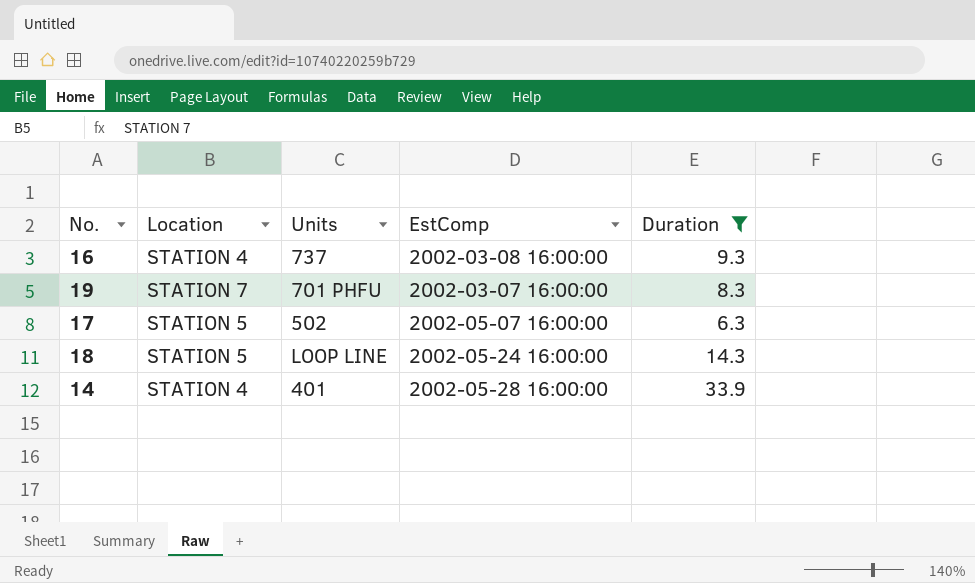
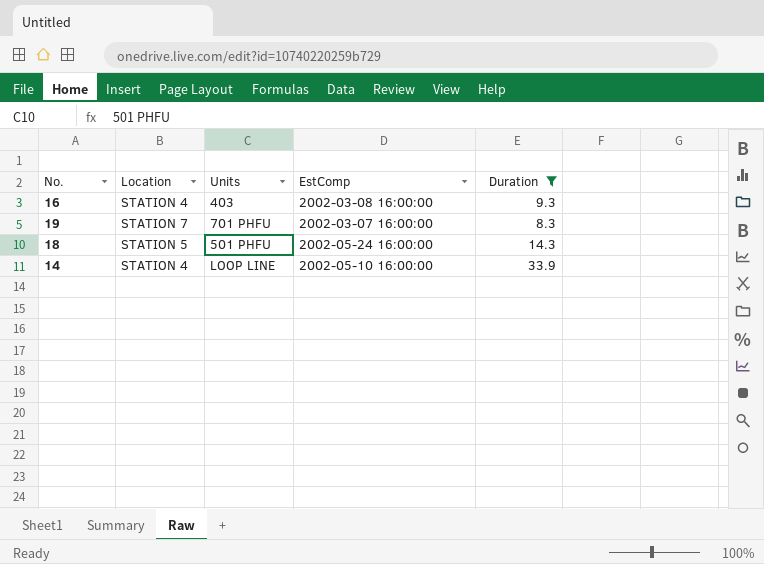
row 17: STATION 5 | 502 | 2002-05-07 16:00:00 | 6.3 -> none
16 | Units: 737 -> 403
18 | Units: LOOP LINE -> 501 PHFU
14 | Units: 401 -> LOOP LINE
14 | EstComp: 2002-05-28 16:00:00 -> 2002-05-10 16:00:00

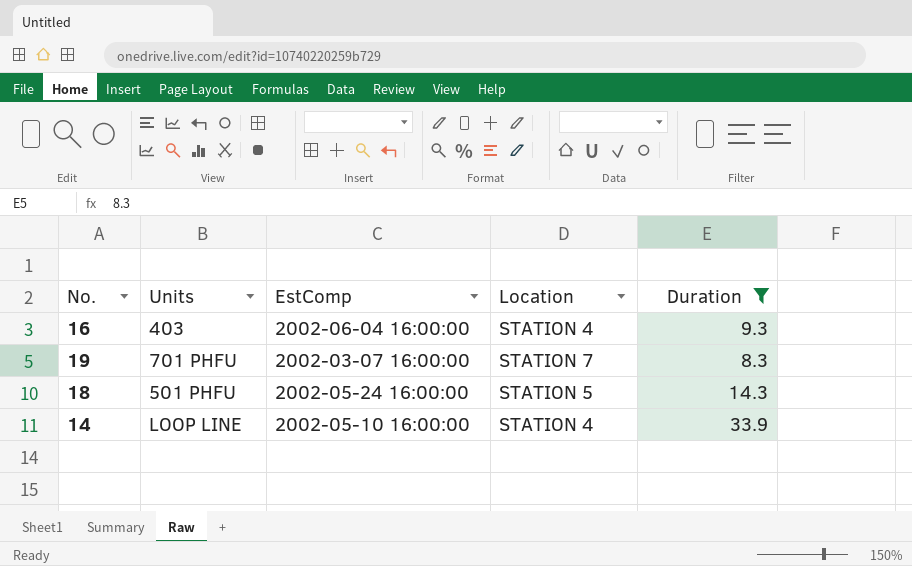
column Location | position: 2 -> 4
16 | EstComp: 2002-03-08 16:00:00 -> 2002-06-04 16:00:00

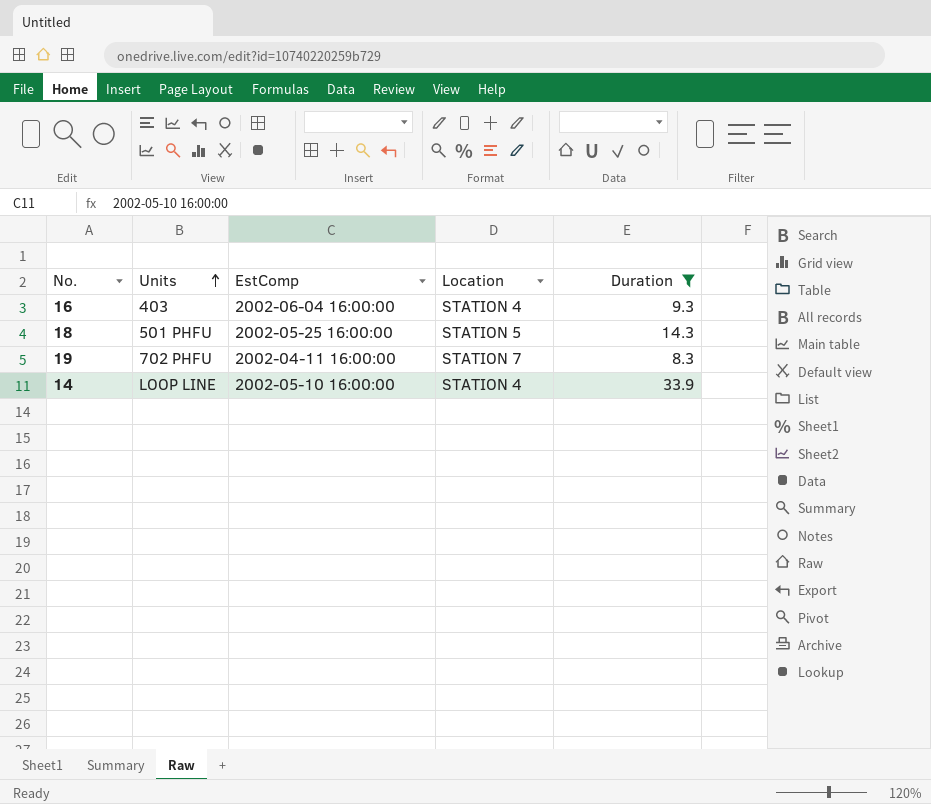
row order: none -> Units ascending
18 | EstComp: 2002-05-24 16:00:00 -> 2002-05-25 16:00:00
19 | Units: 701 PHFU -> 702 PHFU
19 | EstComp: 2002-03-07 16:00:00 -> 2002-04-11 16:00:00

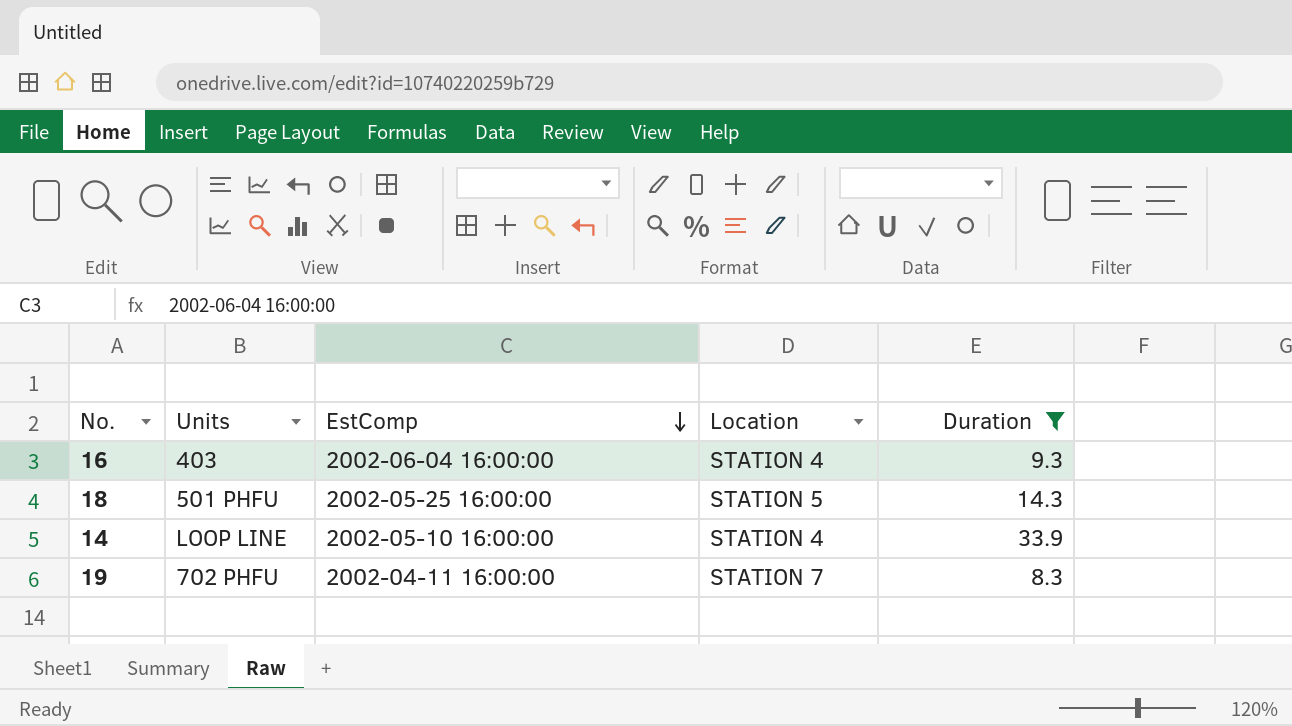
row order: Units ascending -> EstComp descending

